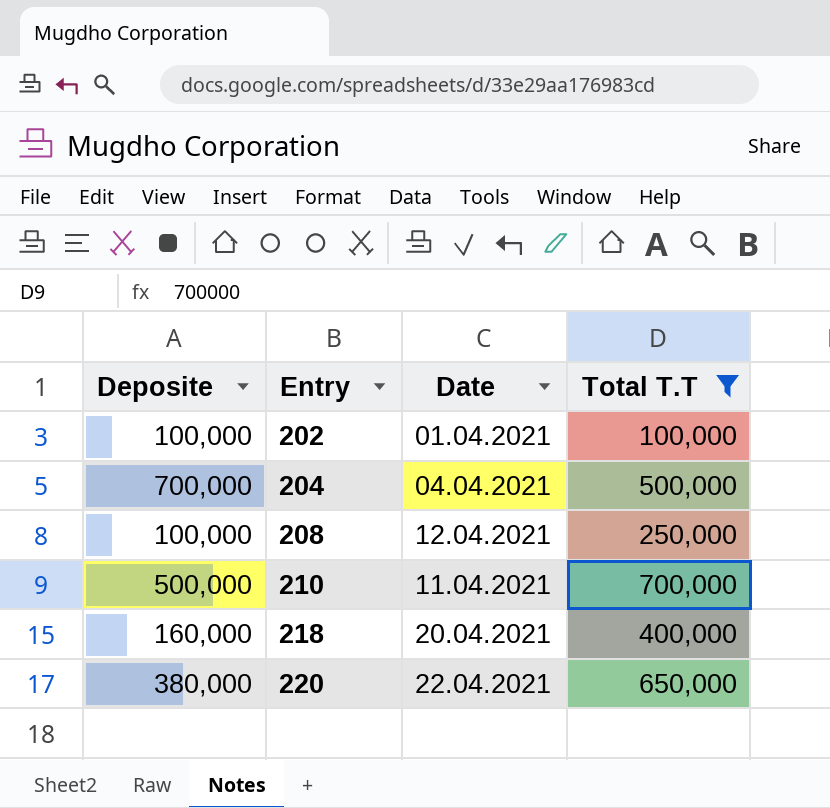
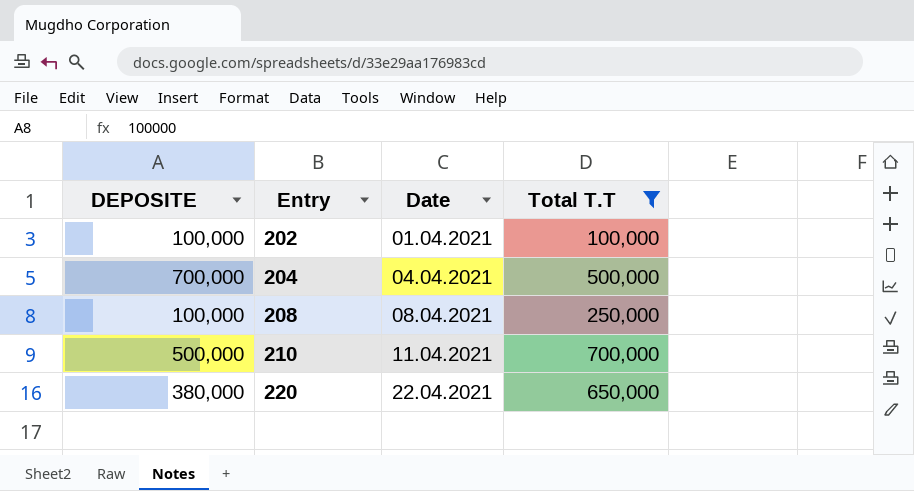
column name: Deposite -> DEPOSITE
row 218: 160,000 | 20.04.2021 | 400,000 -> none
208 | Date: 12.04.2021 -> 08.04.2021

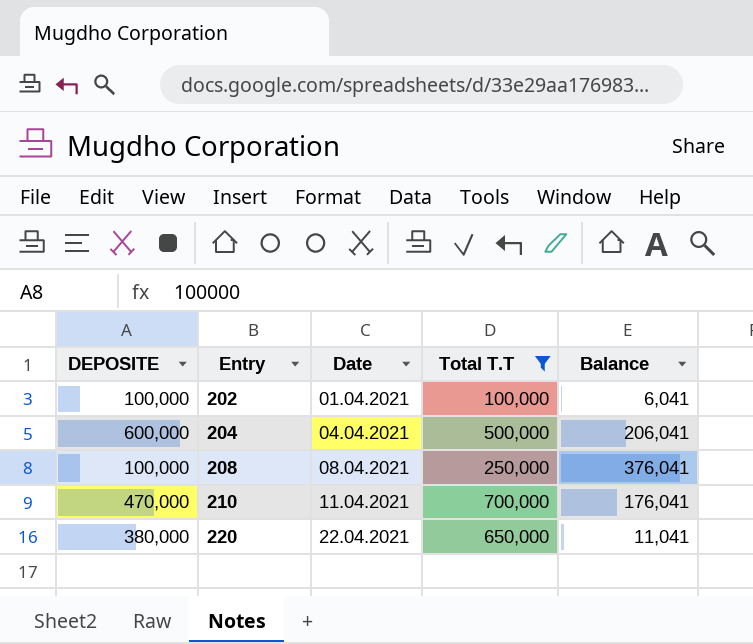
column Balance | position: none -> 5
204 | DEPOSITE: 700,000 -> 600,000
210 | DEPOSITE: 500,000 -> 470,000

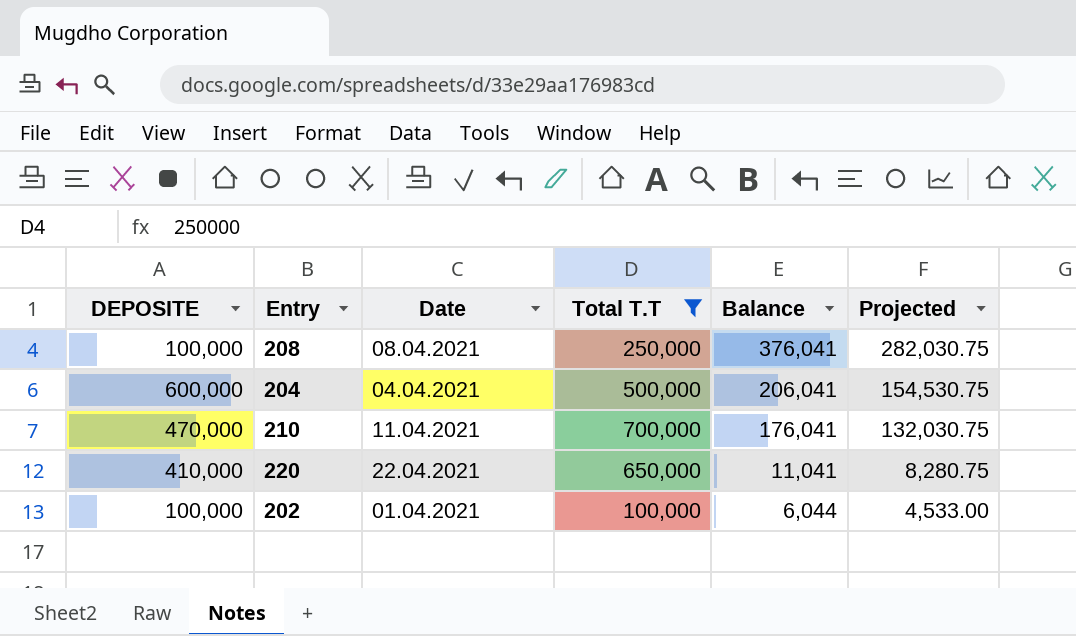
row order: Entry ascending -> Balance descending
column Projected | formula: none -> [Balance] * 0.75
220 | DEPOSITE: 380,000 -> 410,000
202 | Balance: 6,041 -> 6,044

